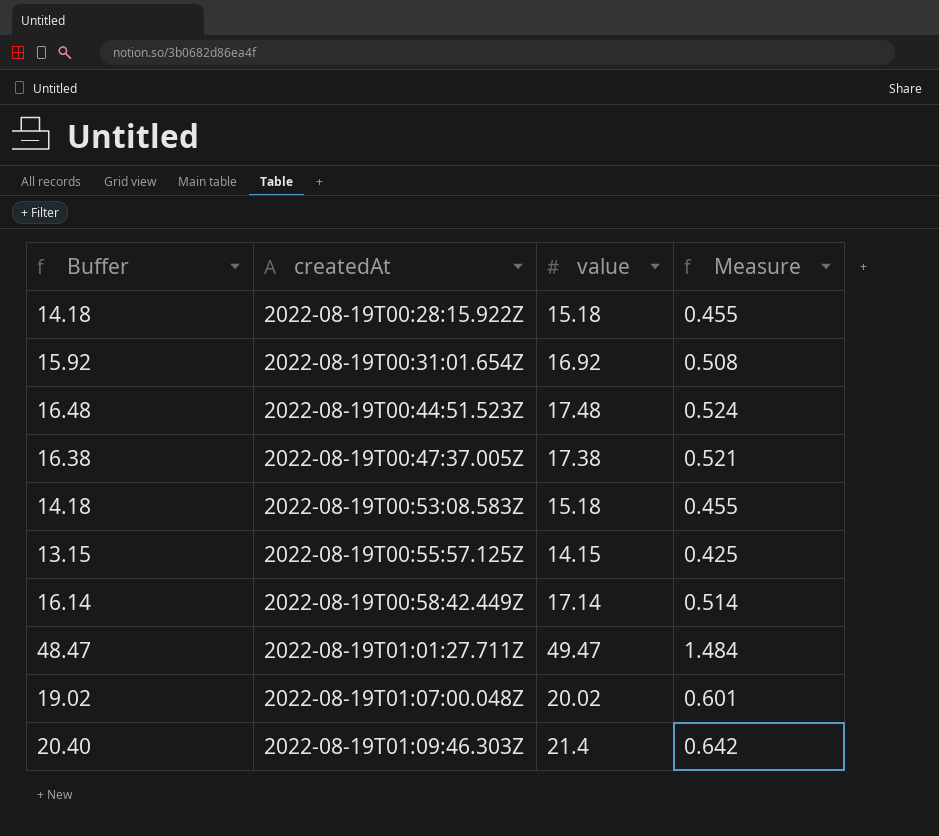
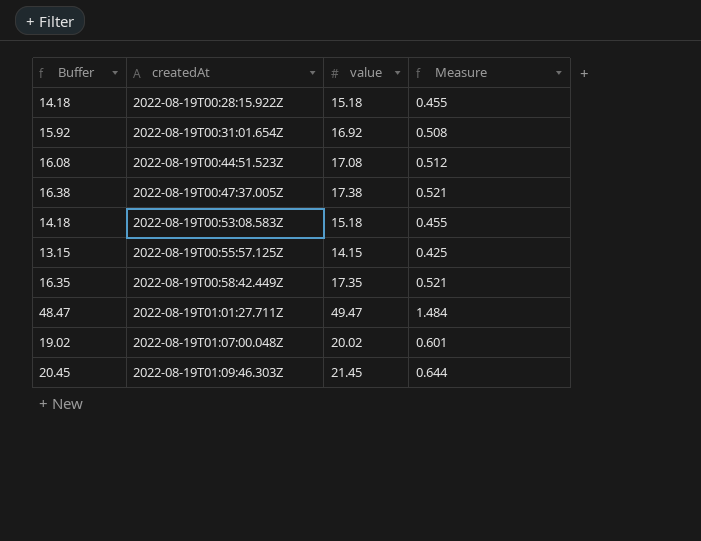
2022-08-19T00:44:51.523Z | Buffer: 16.48 -> 16.08
2022-08-19T00:44:51.523Z | value: 17.48 -> 17.08
2022-08-19T00:44:51.523Z | Measure: 0.524 -> 0.512
2022-08-19T00:58:42.449Z | Buffer: 16.14 -> 16.35
2022-08-19T00:58:42.449Z | value: 17.14 -> 17.35
2022-08-19T00:58:42.449Z | Measure: 0.514 -> 0.521
2022-08-19T01:09:46.303Z | Buffer: 20.40 -> 20.45
2022-08-19T01:09:46.303Z | value: 21.4 -> 21.45
2022-08-19T01:09:46.303Z | Measure: 0.642 -> 0.644

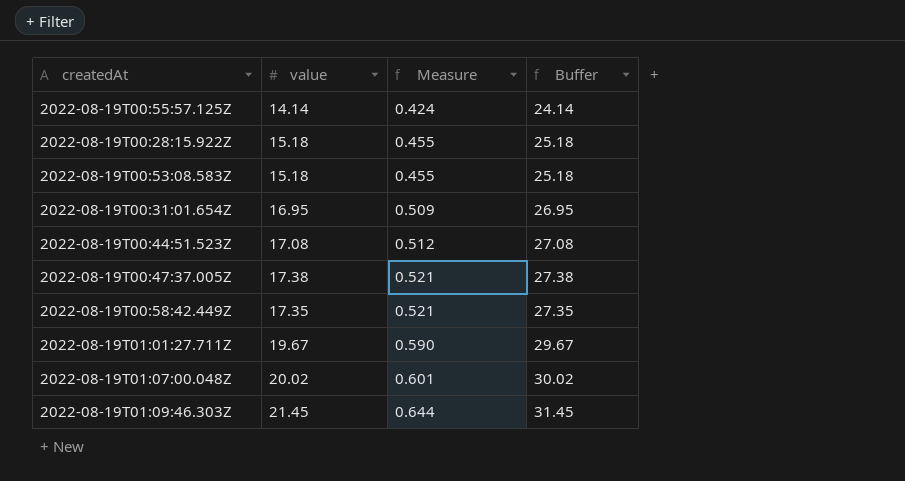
row order: createdAt ascending -> Measure ascending
column Buffer | formula: [value] - 1 -> [value] + 10
column Buffer | position: 1 -> 4
2022-08-19T00:55:57.125Z | value: 14.15 -> 14.14
2022-08-19T00:55:57.125Z | Measure: 0.425 -> 0.424
2022-08-19T00:31:01.654Z | value: 16.92 -> 16.95
2022-08-19T00:31:01.654Z | Measure: 0.508 -> 0.509
2022-08-19T01:01:27.711Z | value: 49.47 -> 19.67
2022-08-19T01:01:27.711Z | Measure: 1.484 -> 0.590

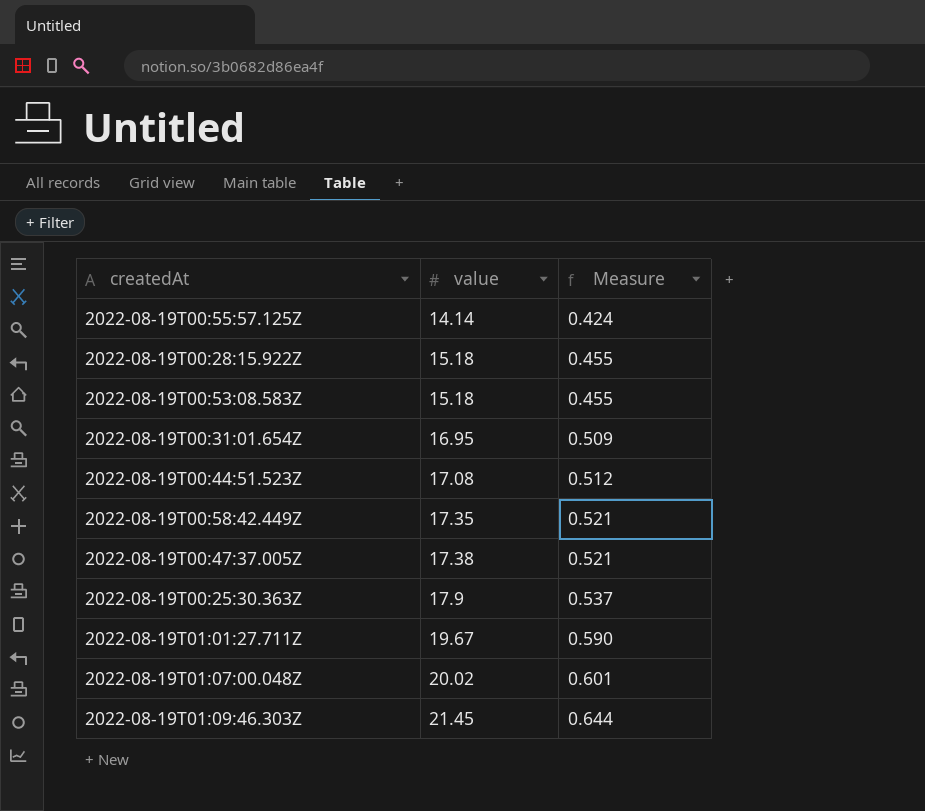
row order: Measure ascending -> value ascending
column Buffer | formula: [value] + 10 -> none
row 2022-08-19T00:25:30.363Z: none -> 17.9 | 0.537

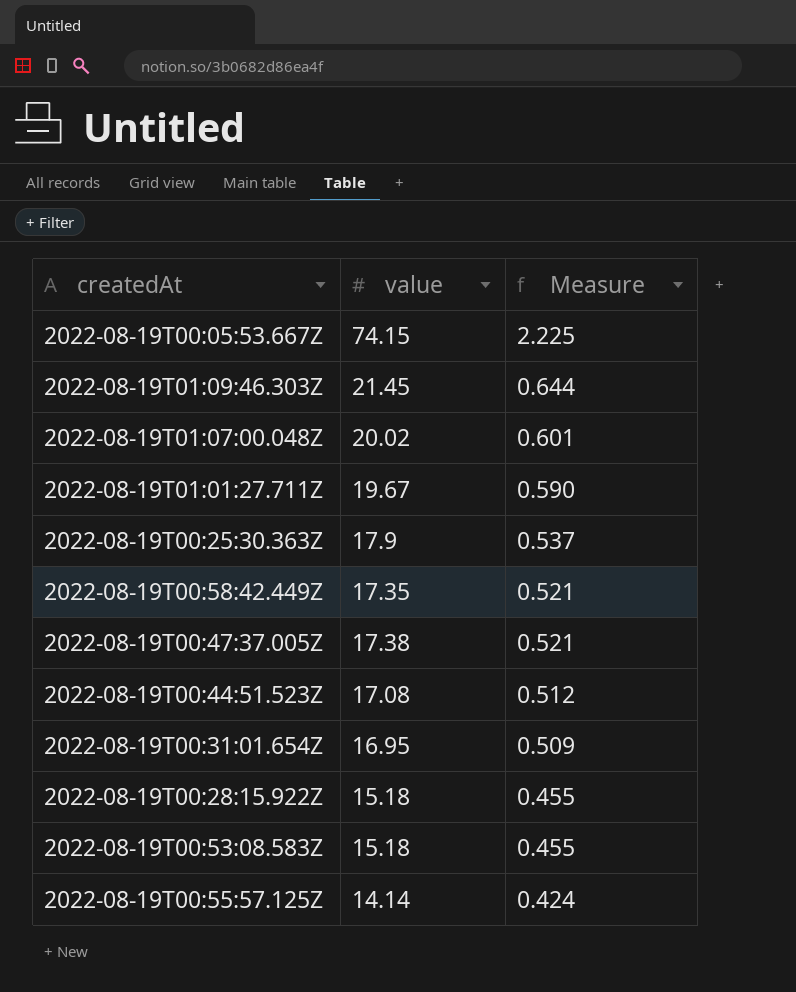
row order: value ascending -> Measure descending
row 2022-08-19T00:05:53.667Z: none -> 74.15 | 2.225

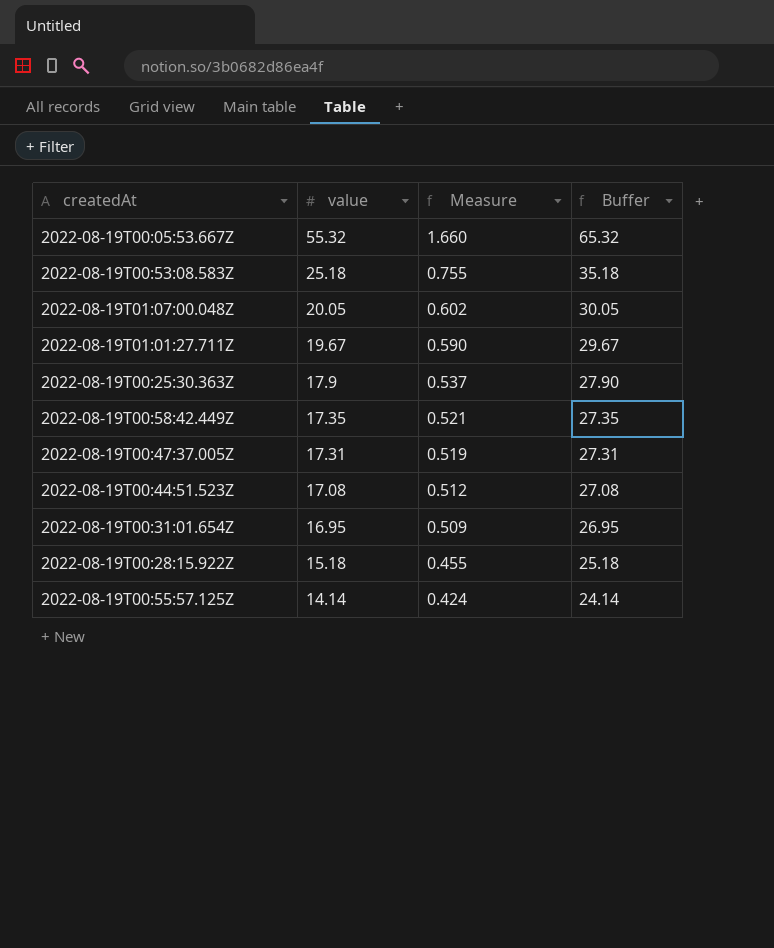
row order: Measure descending -> value descending
column Buffer | formula: none -> [value] + 10
row 2022-08-19T01:09:46.303Z: 21.45 | 0.644 -> none
2022-08-19T00:05:53.667Z | value: 74.15 -> 55.32
2022-08-19T00:05:53.667Z | Measure: 2.225 -> 1.660
2022-08-19T00:53:08.583Z | value: 15.18 -> 25.18
2022-08-19T00:53:08.583Z | Measure: 0.455 -> 0.755
2022-08-19T01:07:00.048Z | value: 20.02 -> 20.05
2022-08-19T01:07:00.048Z | Measure: 0.601 -> 0.602
2022-08-19T00:47:37.005Z | value: 17.38 -> 17.31
2022-08-19T00:47:37.005Z | Measure: 0.521 -> 0.519

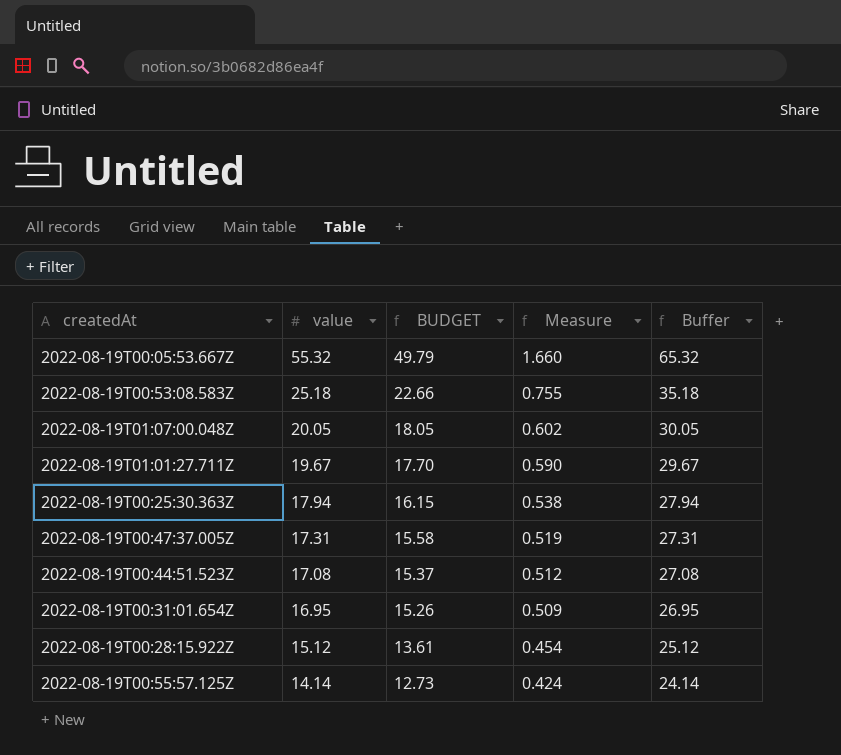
column BUDGET | formula: none -> [value] * 0.9
row 2022-08-19T00:58:42.449Z: 17.35 | 0.521 | 27.35 -> none
2022-08-19T00:25:30.363Z | value: 17.9 -> 17.94
2022-08-19T00:25:30.363Z | Measure: 0.537 -> 0.538
2022-08-19T00:25:30.363Z | Buffer: 27.90 -> 27.94
2022-08-19T00:28:15.922Z | value: 15.18 -> 15.12
2022-08-19T00:28:15.922Z | Measure: 0.455 -> 0.454
2022-08-19T00:28:15.922Z | Buffer: 25.18 -> 25.12

